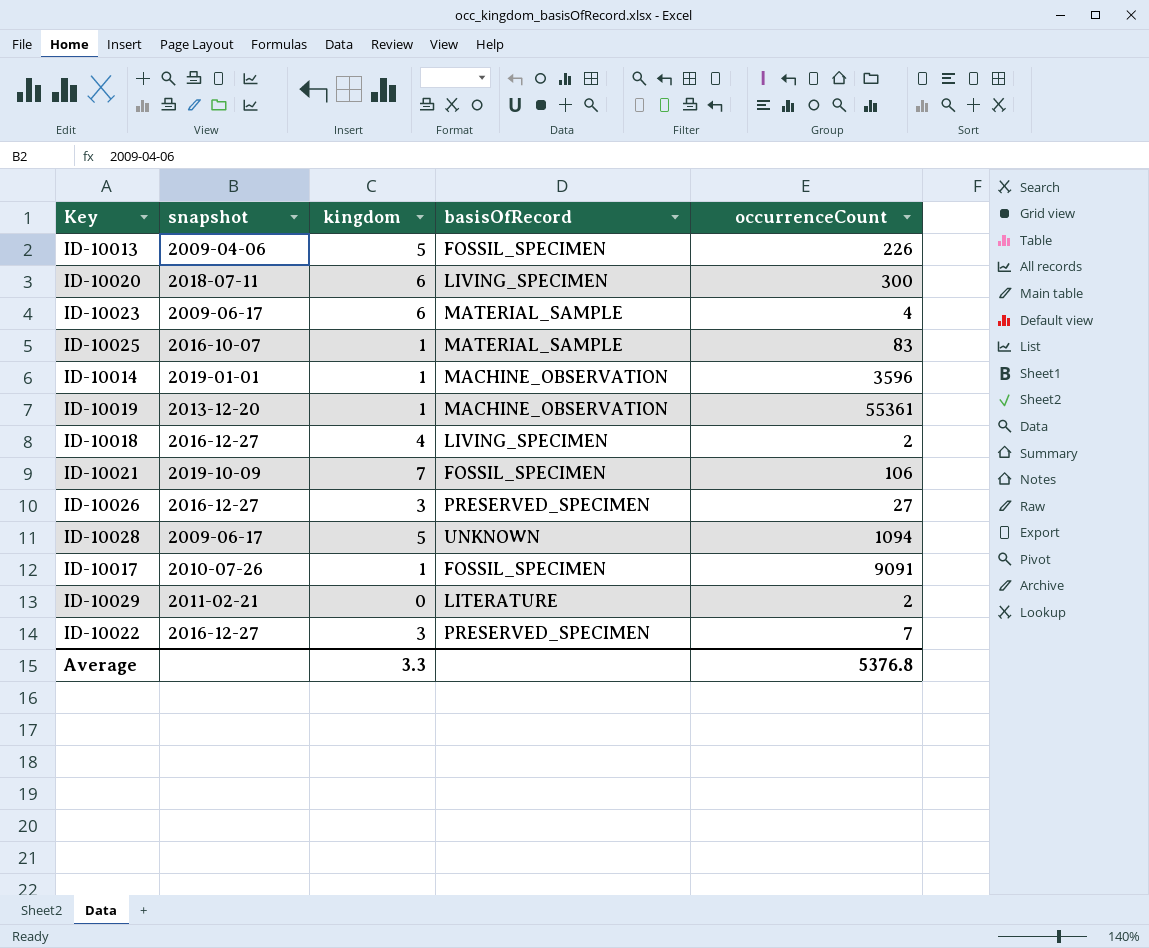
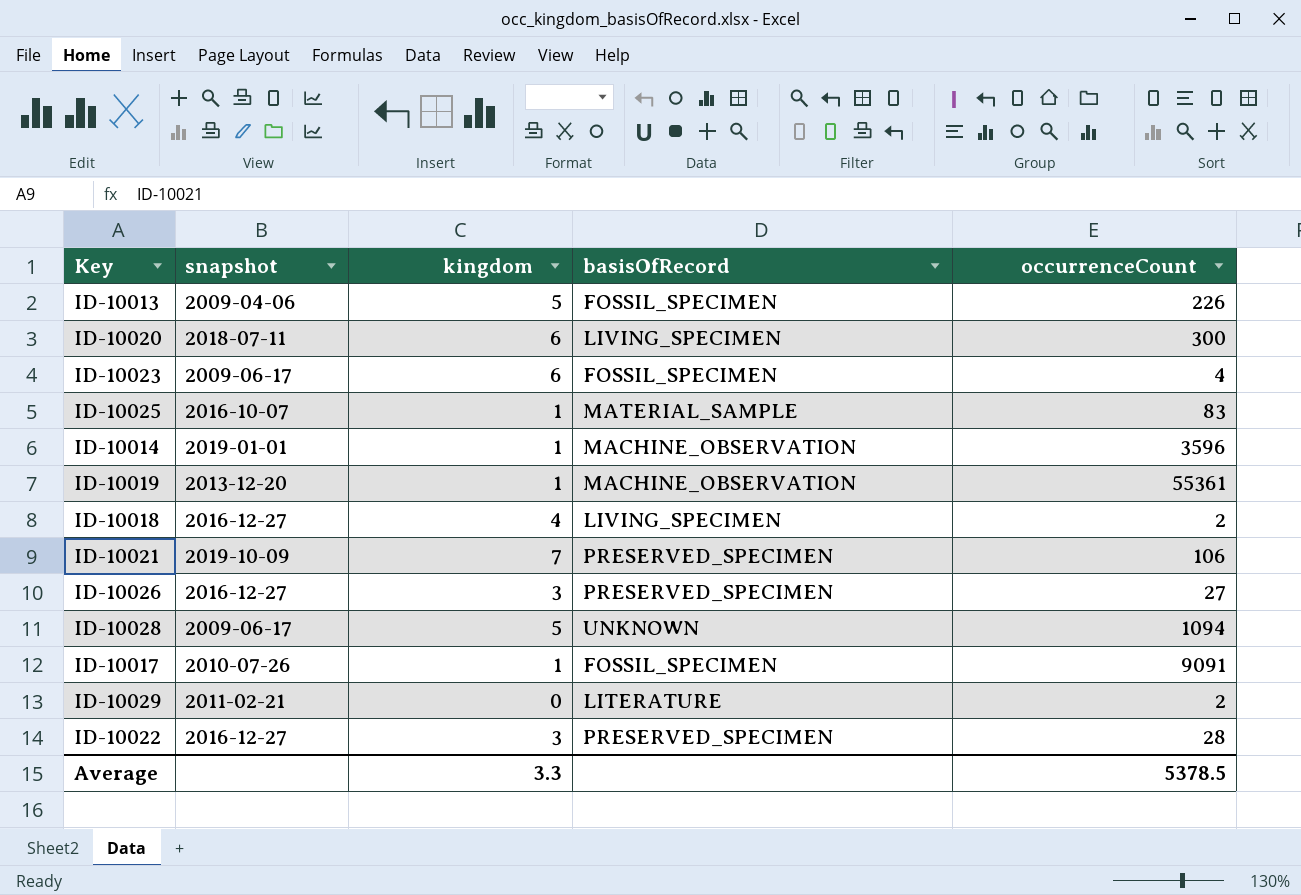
ID-10023 | basisOfRecord: MATERIAL_SAMPLE -> FOSSIL_SPECIMEN
ID-10021 | basisOfRecord: FOSSIL_SPECIMEN -> PRESERVED_SPECIMEN
ID-10022 | occurrenceCount: 7 -> 28
Average | occurrenceCount: 5376.8 -> 5378.5

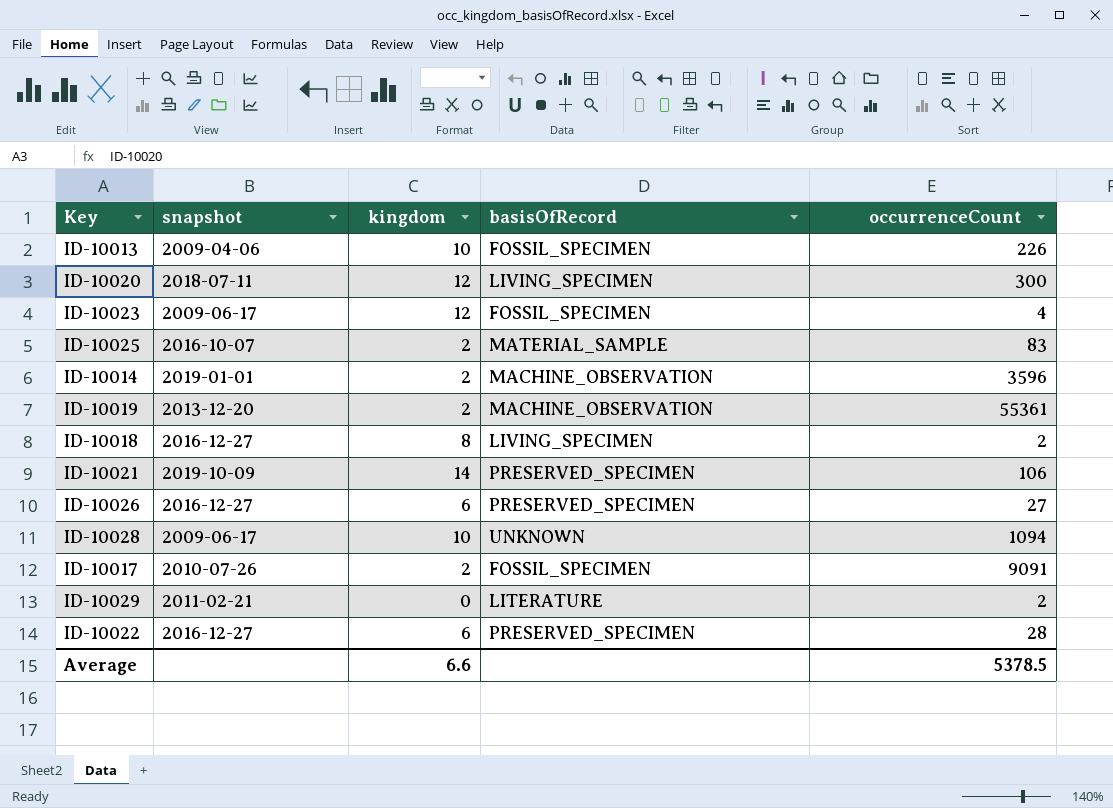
ID-10013 | kingdom: 5 -> 10
ID-10020 | kingdom: 6 -> 12
ID-10023 | kingdom: 6 -> 12
ID-10025 | kingdom: 1 -> 2
ID-10014 | kingdom: 1 -> 2
ID-10019 | kingdom: 1 -> 2
ID-10018 | kingdom: 4 -> 8
ID-10021 | kingdom: 7 -> 14
ID-10026 | kingdom: 3 -> 6
ID-10028 | kingdom: 5 -> 10
ID-10017 | kingdom: 1 -> 2
ID-10022 | kingdom: 3 -> 6
Average | kingdom: 3.3 -> 6.6

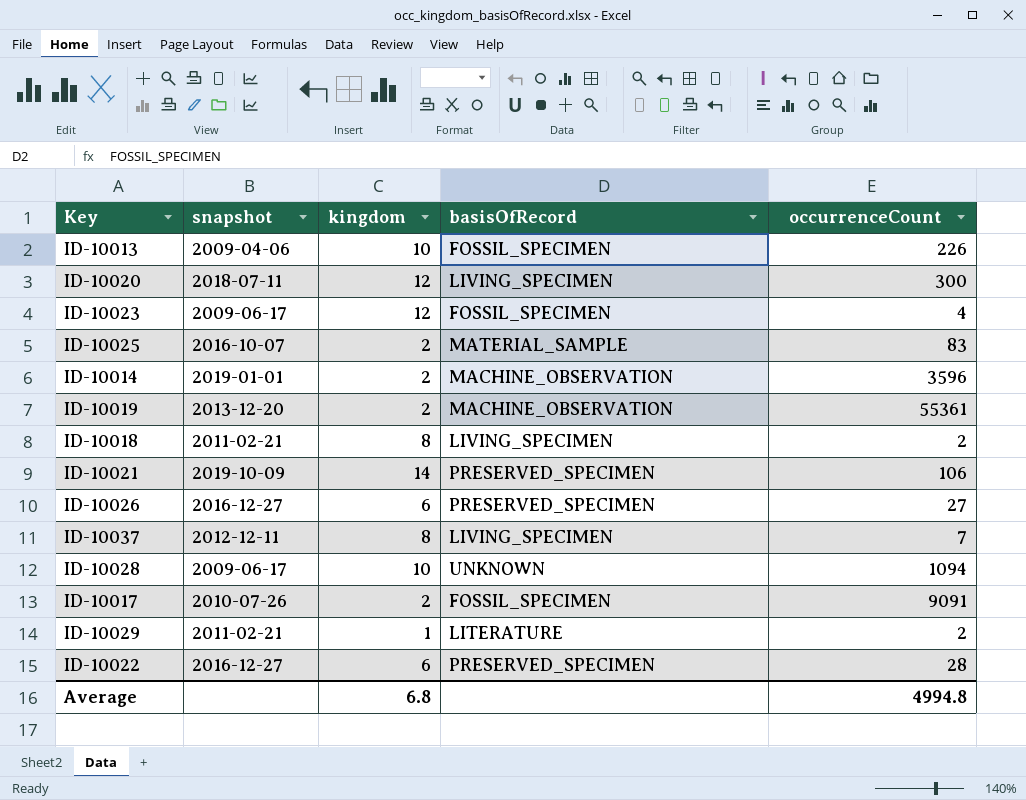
ID-10018 | snapshot: 2016-12-27 -> 2011-02-21
row ID-10037: none -> 2012-12-11 | 8 | LIVING_SPECIMEN | 7
ID-10029 | kingdom: 0 -> 1
Average | kingdom: 6.6 -> 6.8
Average | occurrenceCount: 5378.5 -> 4994.8

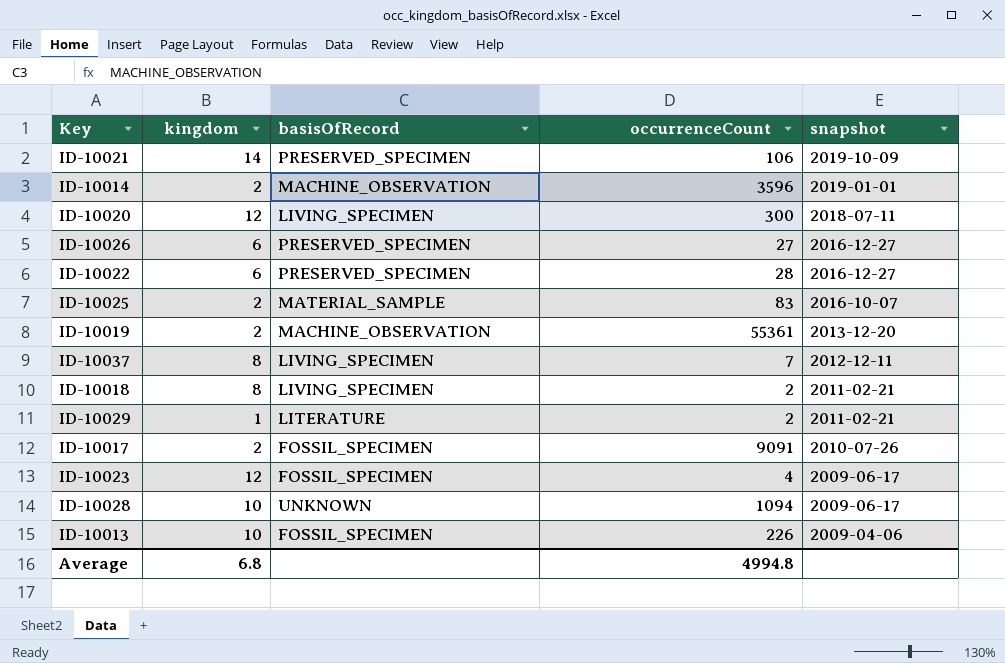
row order: none -> snapshot descending
column snapshot | position: 2 -> 5

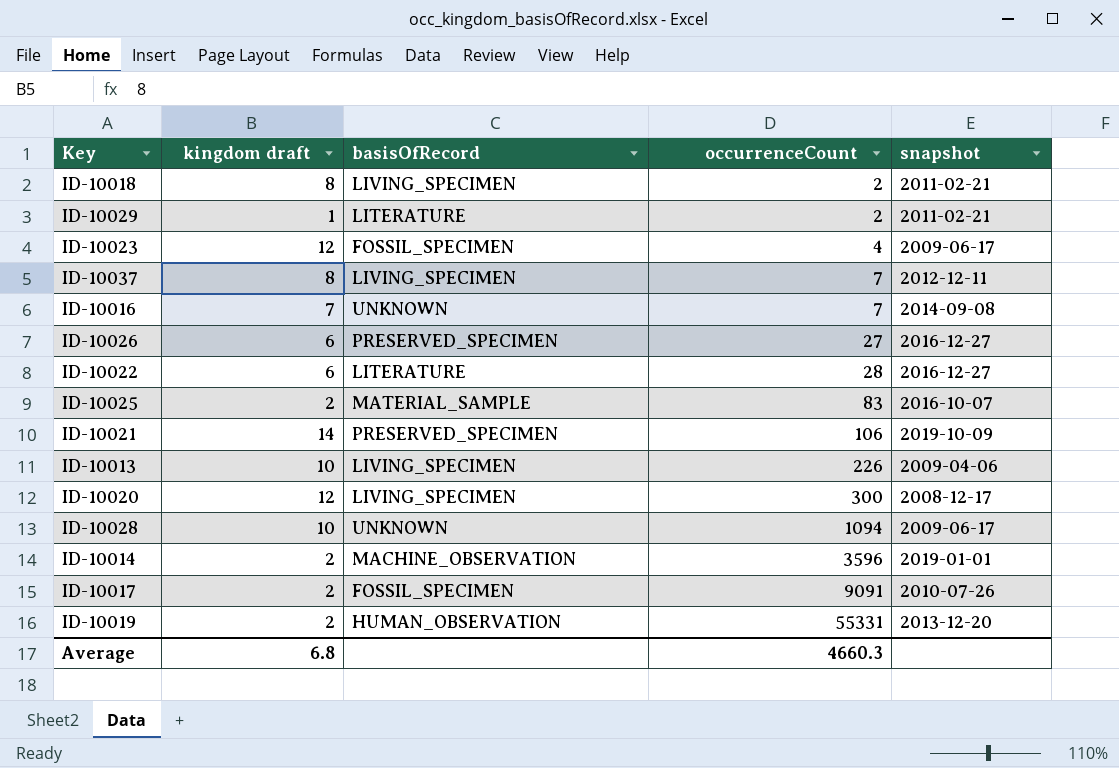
row order: snapshot descending -> occurrenceCount ascending
column name: kingdom -> kingdom draft
row ID-10016: none -> 7 | UNKNOWN | 7 | 2014-09-08
ID-10022 | basisOfRecord: PRESERVED_SPECIMEN -> LITERATURE
ID-10013 | basisOfRecord: FOSSIL_SPECIMEN -> LIVING_SPECIMEN
ID-10020 | snapshot: 2018-07-11 -> 2008-12-17
ID-10019 | basisOfRecord: MACHINE_OBSERVATION -> HUMAN_OBSERVATION
ID-10019 | occurrenceCount: 55361 -> 55331
Average | occurrenceCount: 4994.8 -> 4660.3

